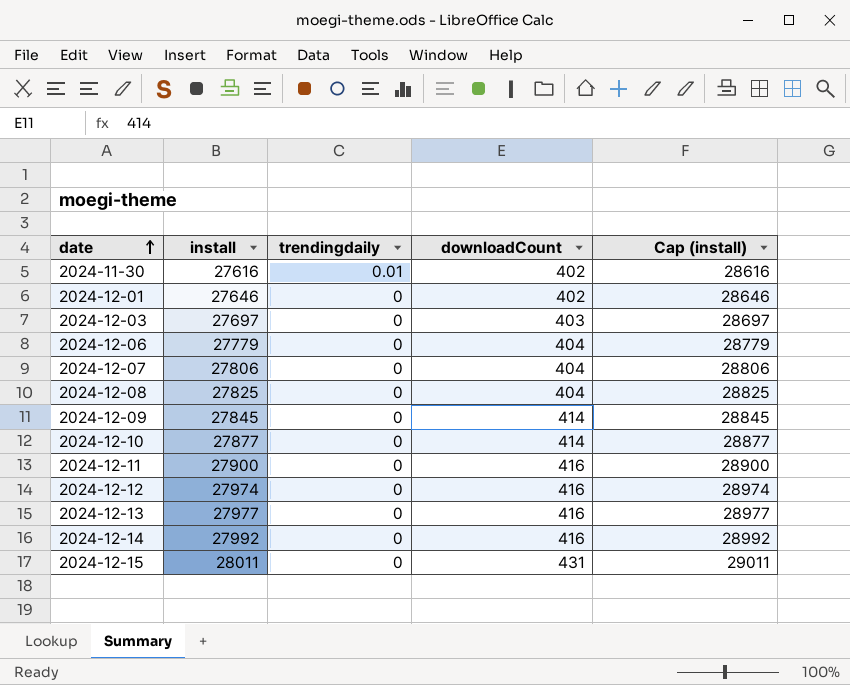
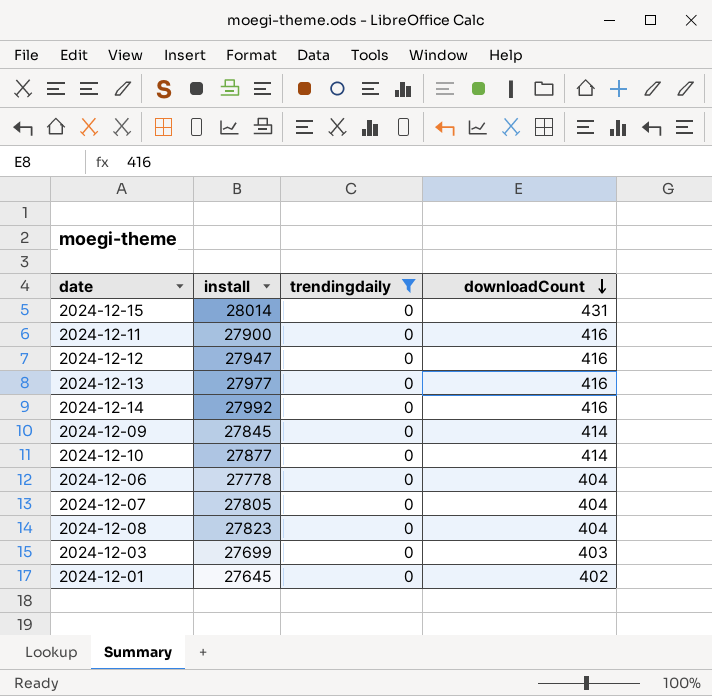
filter: none -> trendingdaily = 0
row order: date ascending -> downloadCount descending
column Cap (install) | formula: [install] + 1000 -> none
2024-12-15 | install: 28011 -> 28014
2024-12-12 | install: 27974 -> 27947
2024-12-06 | install: 27779 -> 27778
2024-12-07 | install: 27806 -> 27805
2024-12-08 | install: 27825 -> 27823
2024-12-03 | install: 27697 -> 27699
2024-12-01 | install: 27646 -> 27645

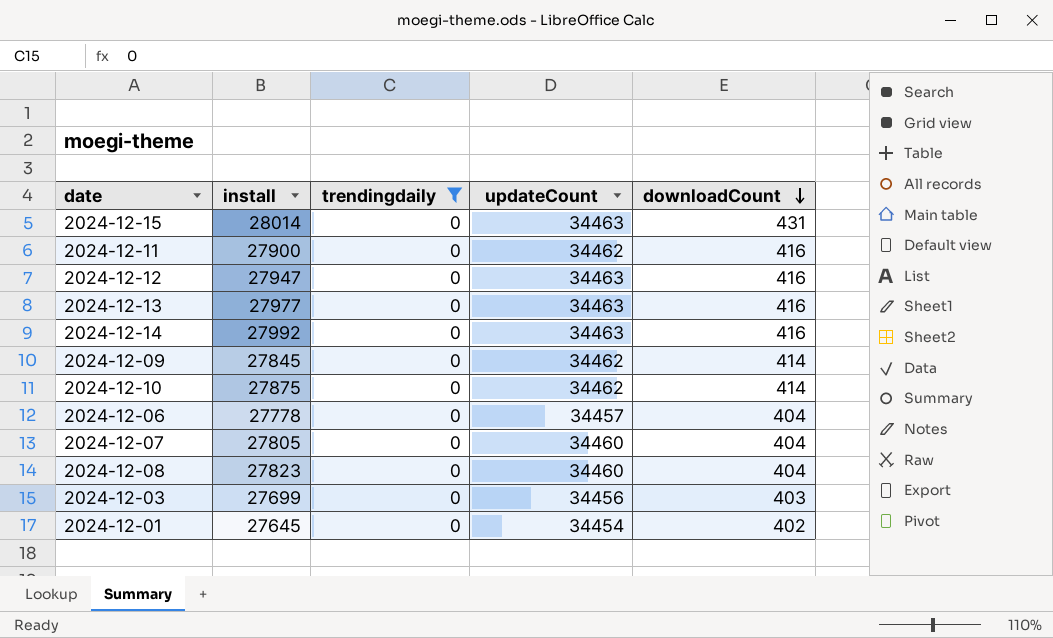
column updateCount | position: none -> 4
2024-12-10 | install: 27877 -> 27875

